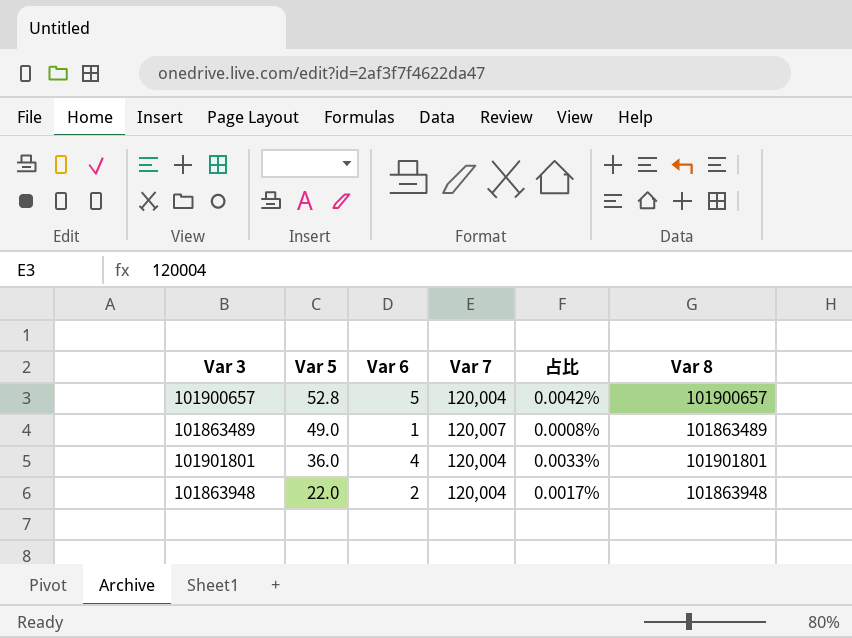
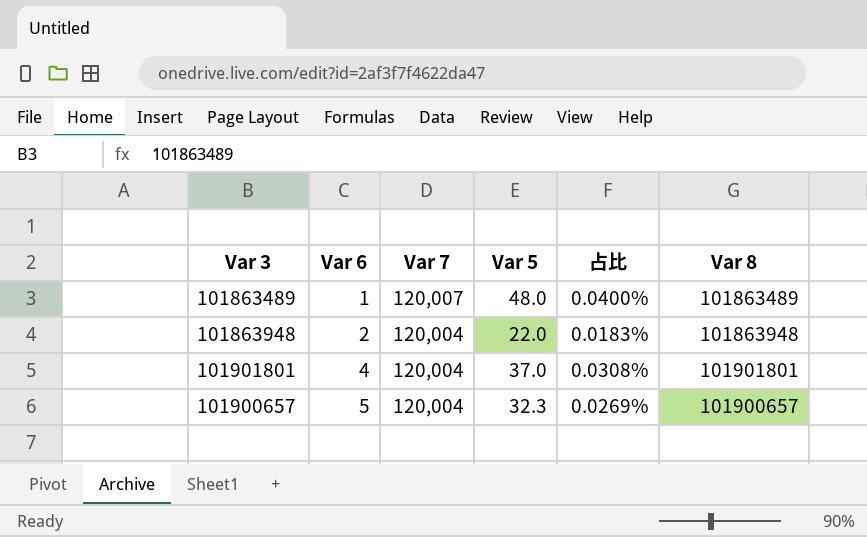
row order: Var 5 descending -> Var 6 ascending
column Var 5 | position: 2 -> 4
column 占比 | formula: [Var 6] / [Var 7] -> [Var 5] / [Var 7]
101863489 | Var 5: 49.0 -> 48.0
101901801 | Var 5: 36.0 -> 37.0
101900657 | Var 5: 52.8 -> 32.3

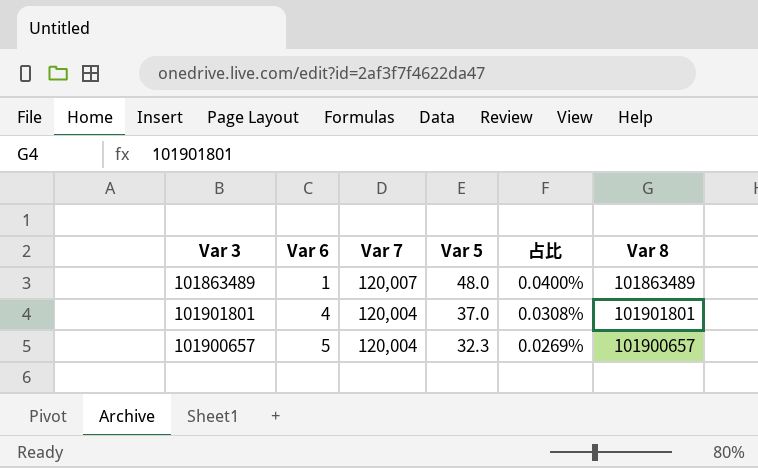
row 101863948: 2 | 120,004 | 22.0 | 0.0183% | 101863948 -> none

